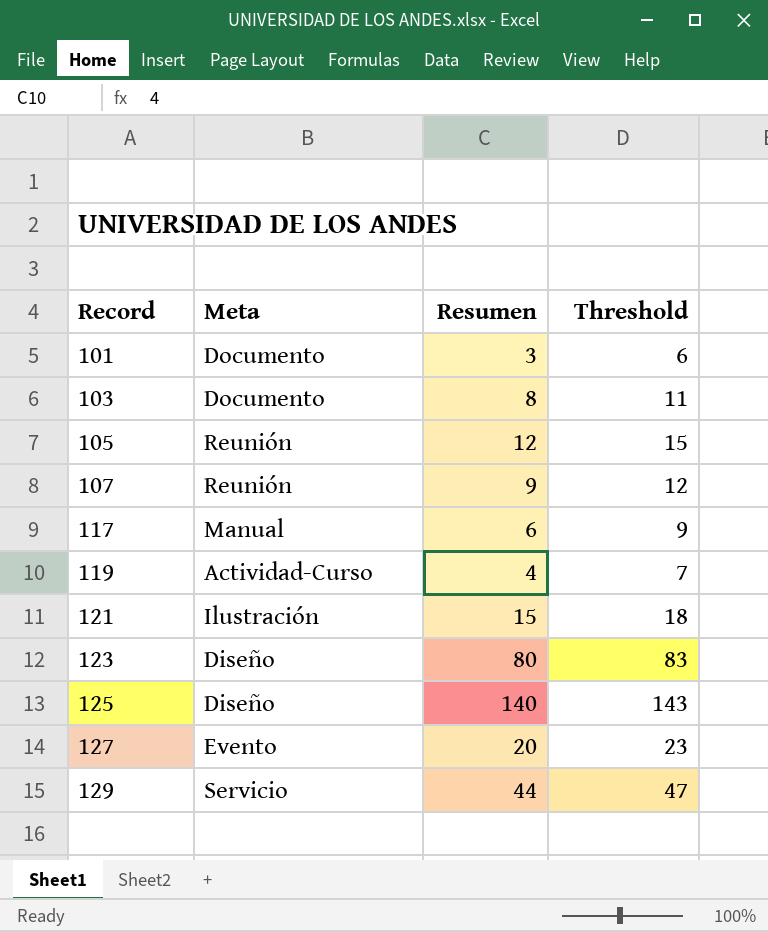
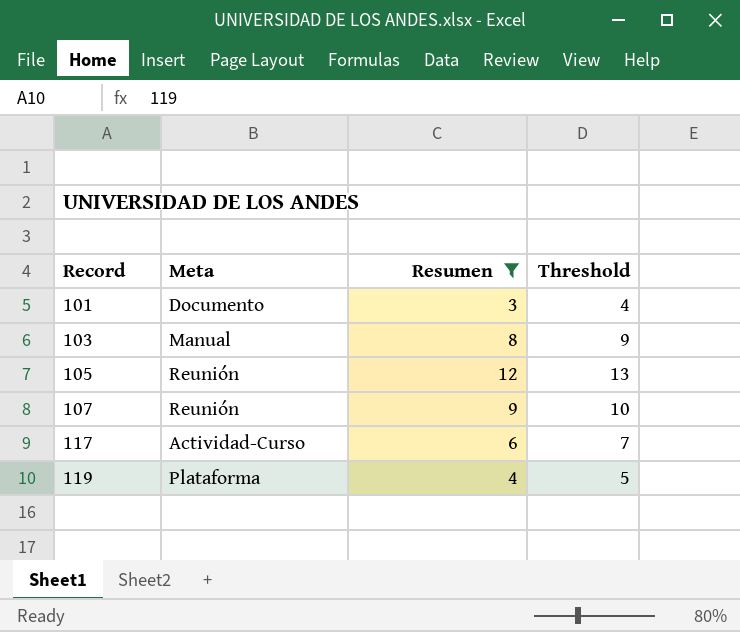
filter: none -> Resumen <= 12
column Threshold | formula: [Resumen] + 3 -> [Resumen] + 1
103 | Meta: Documento -> Manual
117 | Meta: Manual -> Actividad-Curso
119 | Meta: Actividad-Curso -> Plataforma

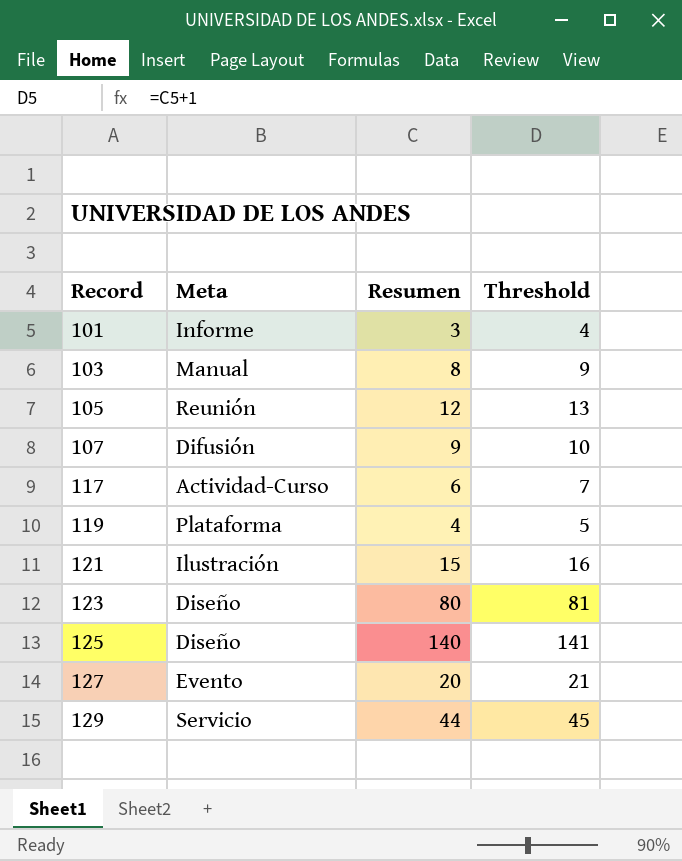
filter: Resumen <= 12 -> none
101 | Meta: Documento -> Informe
107 | Meta: Reunión -> Difusión

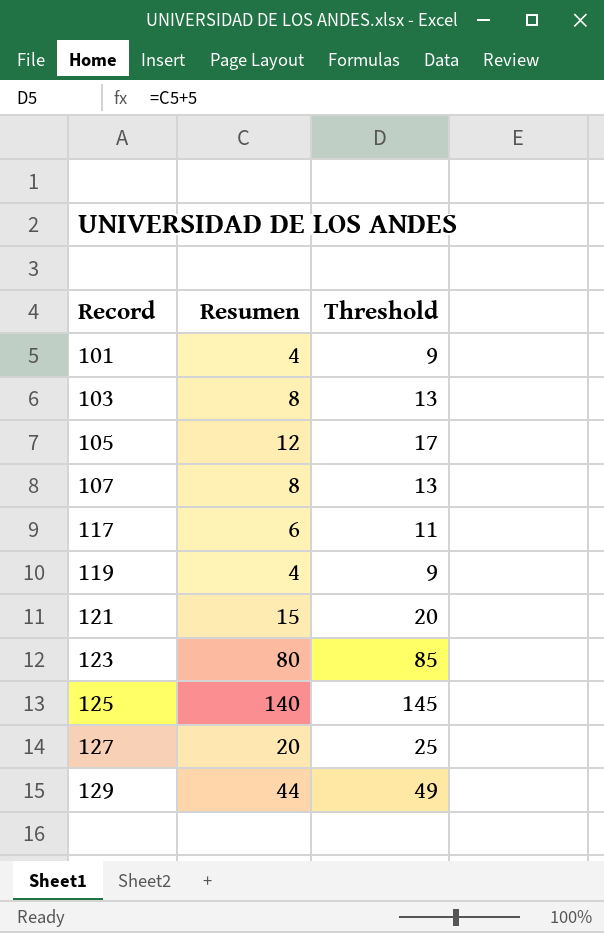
column Meta | position: 2 -> none
column Threshold | formula: [Resumen] + 1 -> [Resumen] + 5
101 | Resumen: 3 -> 4
107 | Resumen: 9 -> 8

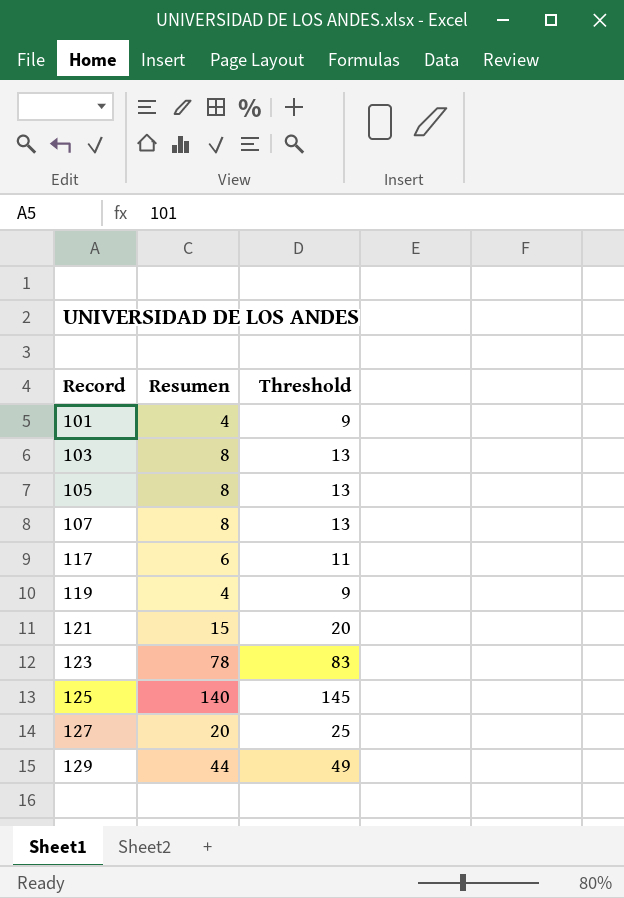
105 | Resumen: 12 -> 8
105 | Threshold: 17 -> 13
123 | Resumen: 80 -> 78
123 | Threshold: 85 -> 83

